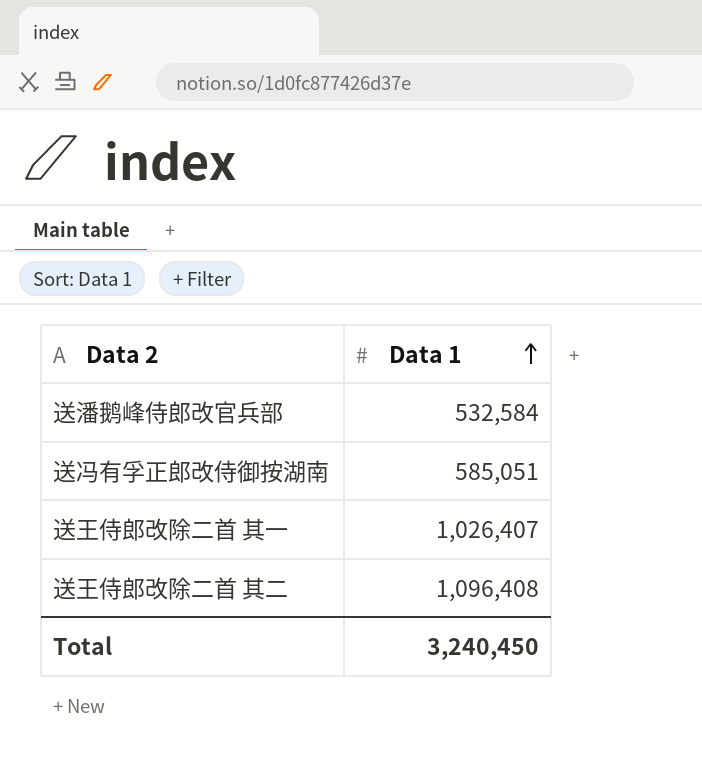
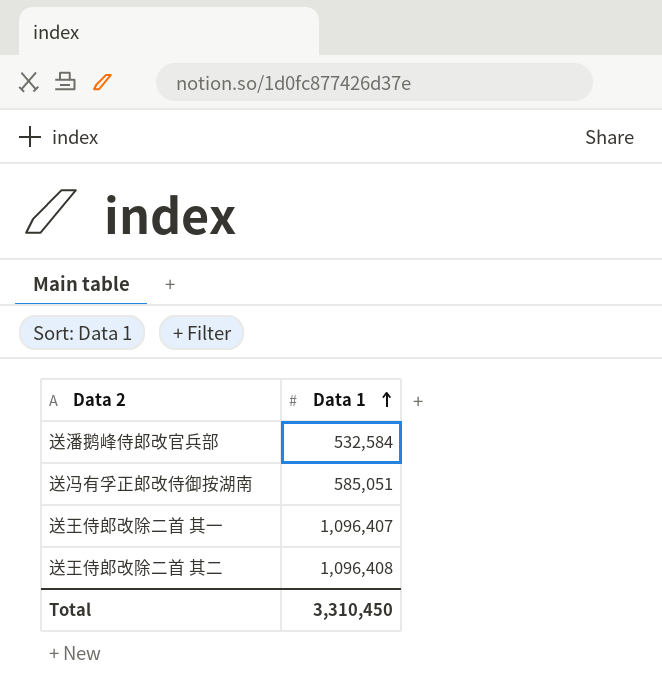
送王侍郎改除二首 其一 | Data 1: 1,026,407 -> 1,096,407
Total | Data 1: 3,240,450 -> 3,310,450

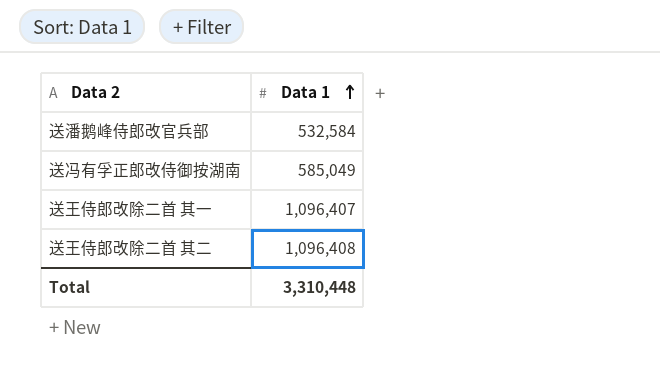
送冯有孚正郎改侍御按湖南 | Data 1: 585,051 -> 585,049
Total | Data 1: 3,310,450 -> 3,310,448

